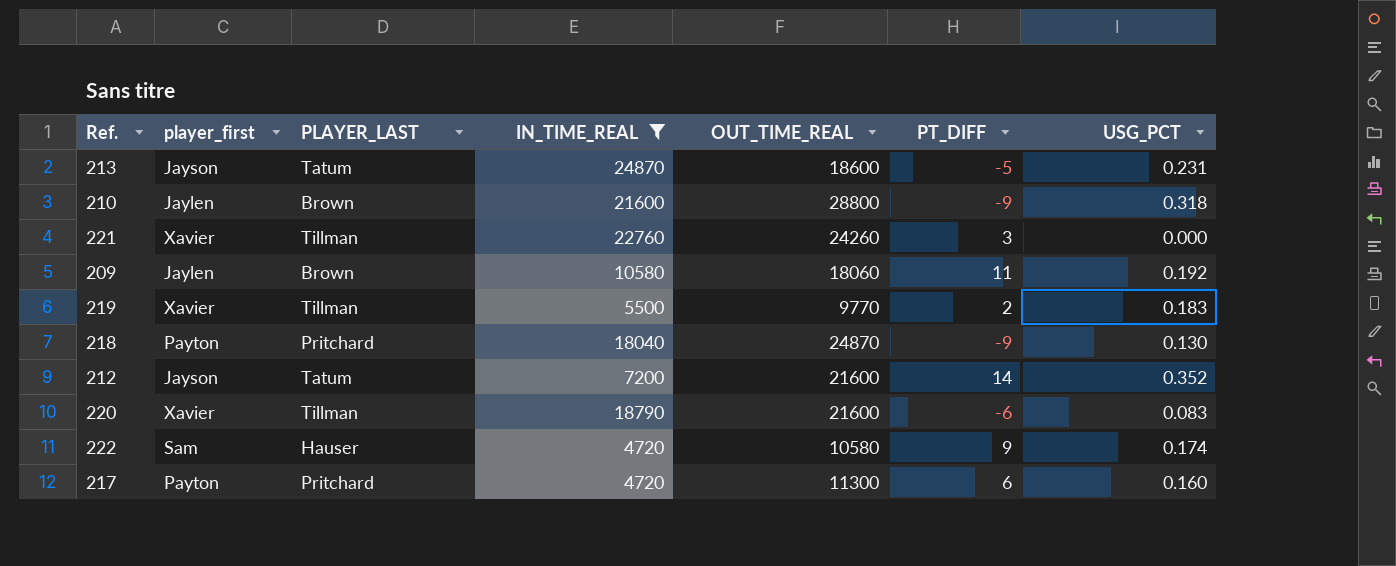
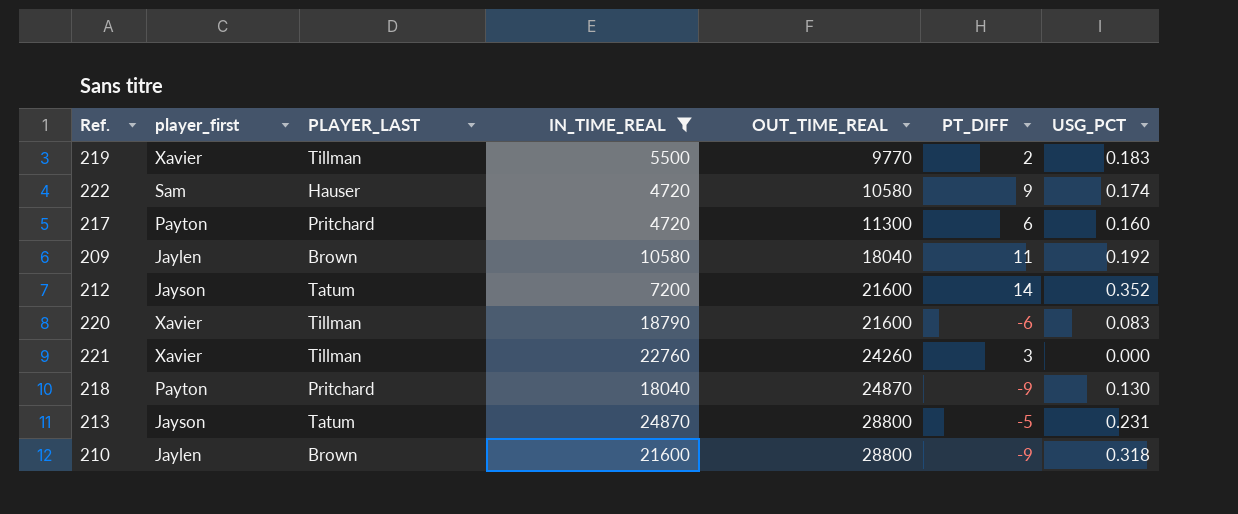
row order: none -> OUT_TIME_REAL ascending
209 | OUT_TIME_REAL: 18060 -> 18040
213 | OUT_TIME_REAL: 18600 -> 28800

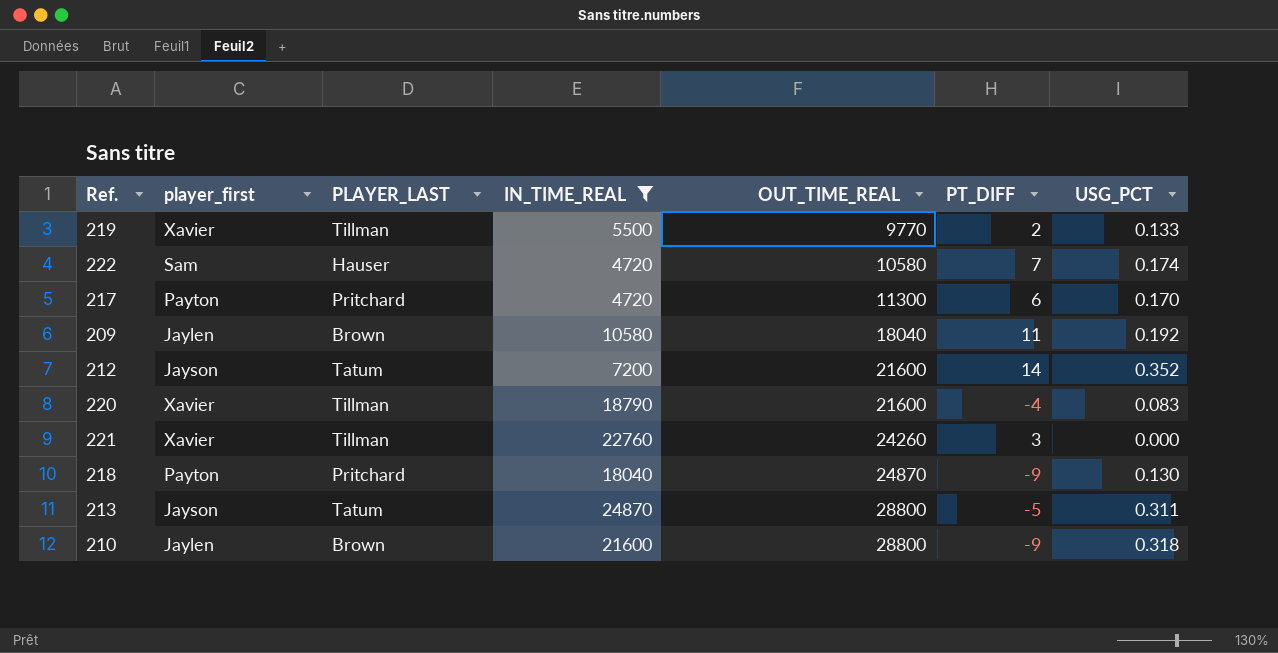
219 | USG_PCT: 0.183 -> 0.133
222 | PT_DIFF: 9 -> 7
217 | USG_PCT: 0.160 -> 0.170
220 | PT_DIFF: -6 -> -4
213 | USG_PCT: 0.231 -> 0.311

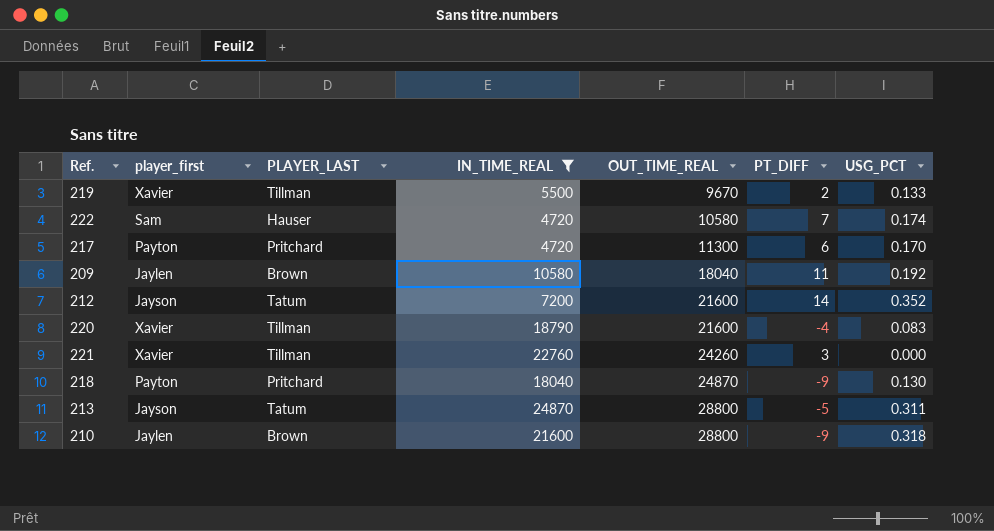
219 | OUT_TIME_REAL: 9770 -> 9670

